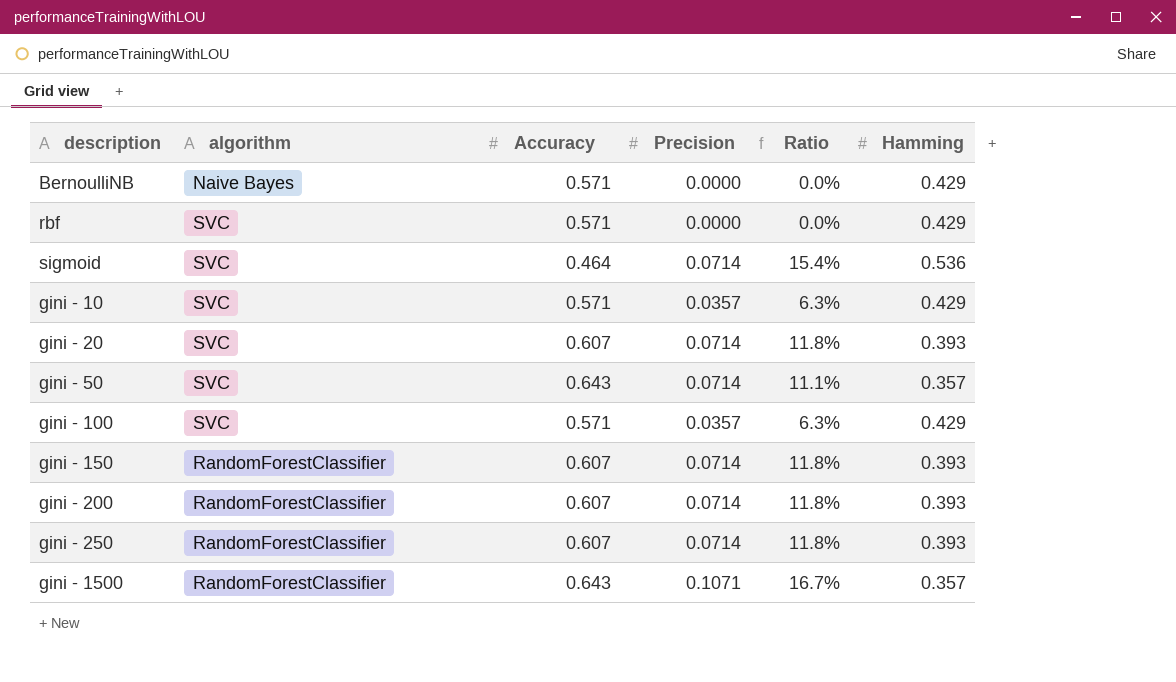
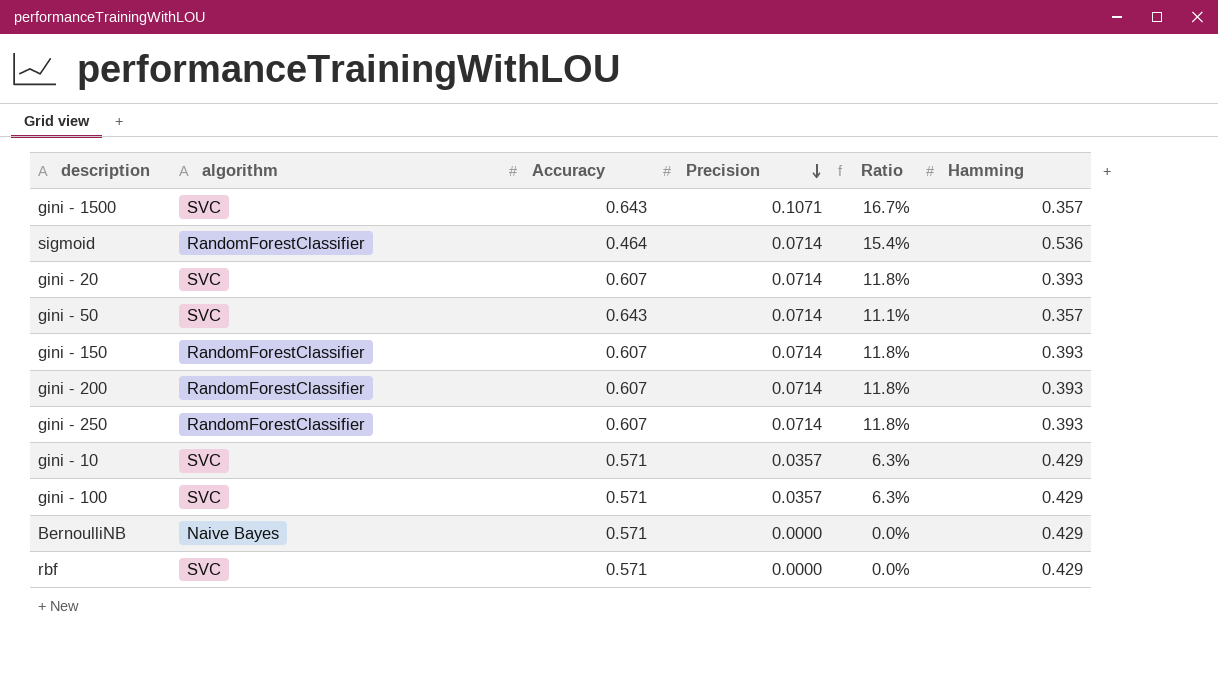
row order: none -> Precision descending
gini - 1500 | algorithm: RandomForestClassifier -> SVC
sigmoid | algorithm: SVC -> RandomForestClassifier

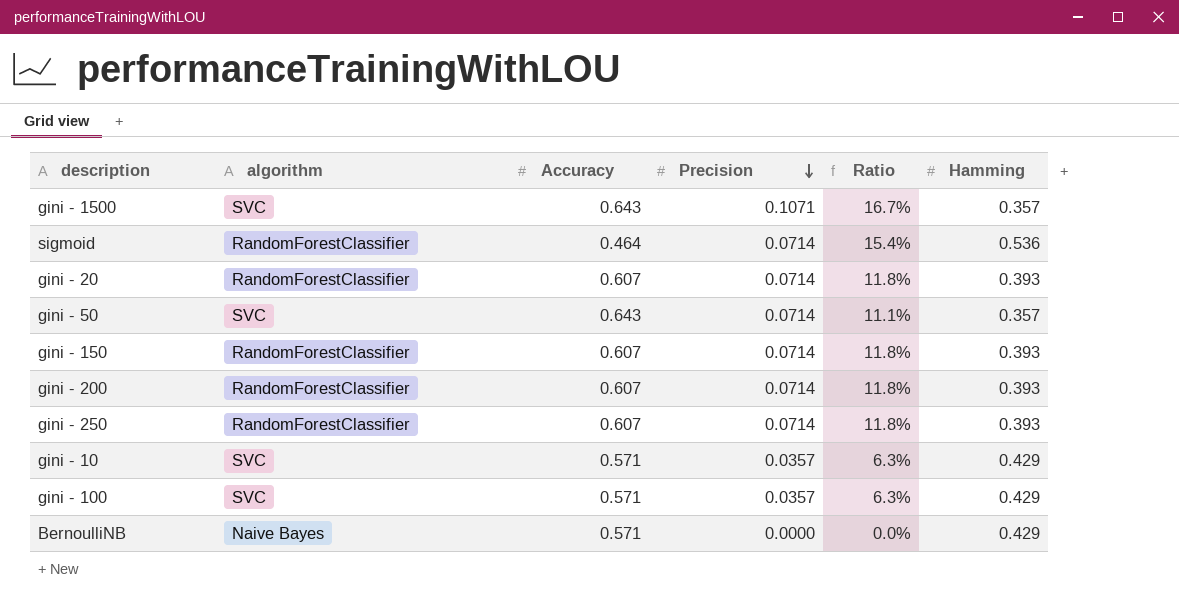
row rbf: SVC | 0.571 | 0.0000 | 0.0% | 0.429 -> none
gini - 20 | algorithm: SVC -> RandomForestClassifier

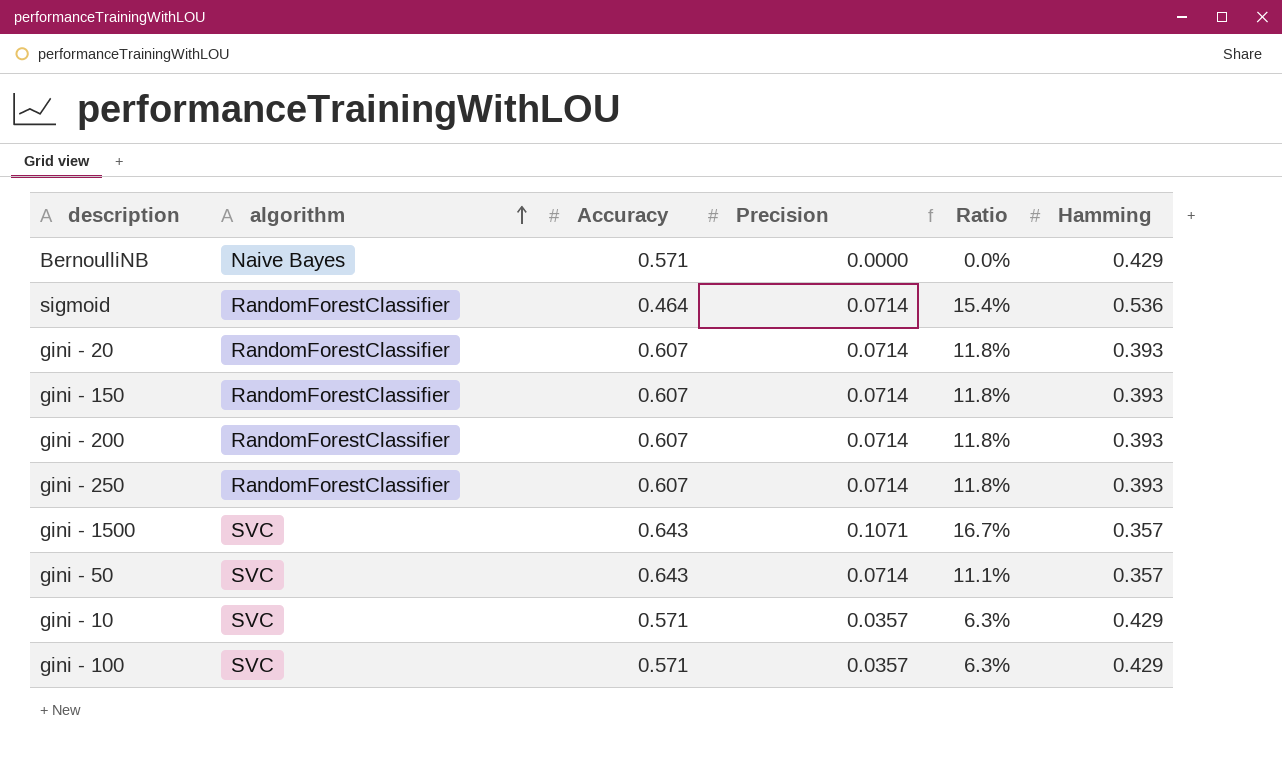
row order: Precision descending -> algorithm ascending

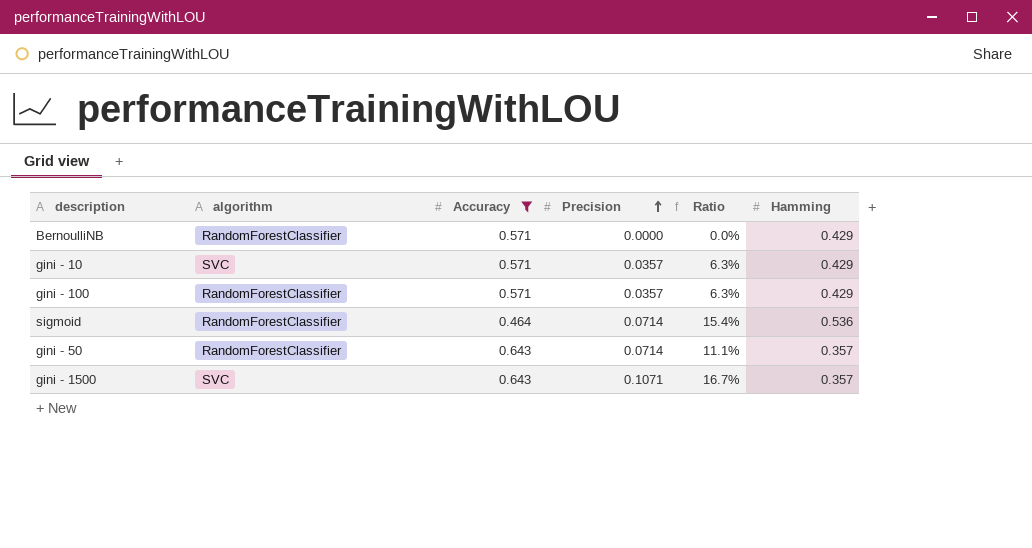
filter: none -> Accuracy != 0.607
row order: algorithm ascending -> Precision ascending
BernoulliNB | algorithm: Naive Bayes -> RandomForestClassifier
gini - 100 | algorithm: SVC -> RandomForestClassifier
gini - 50 | algorithm: SVC -> RandomForestClassifier

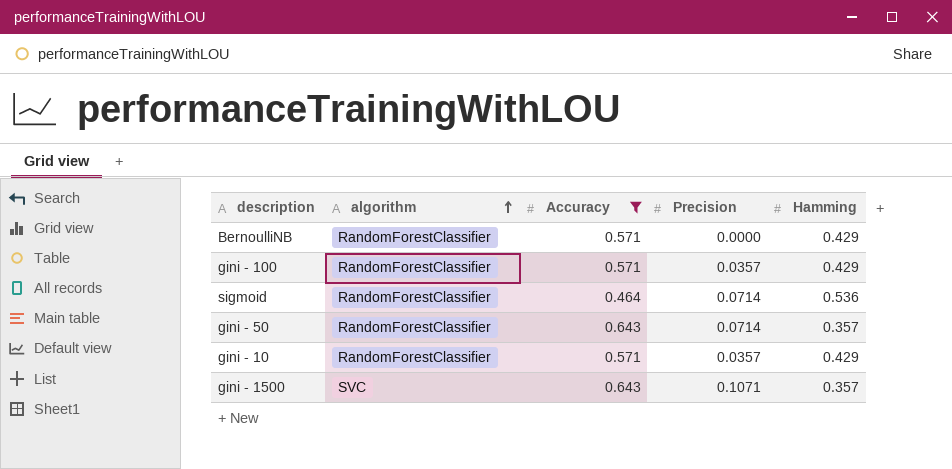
row order: Precision ascending -> algorithm ascending
column Ratio | formula: [Precision] / [Accuracy] -> none
gini - 10 | algorithm: SVC -> RandomForestClassifier

